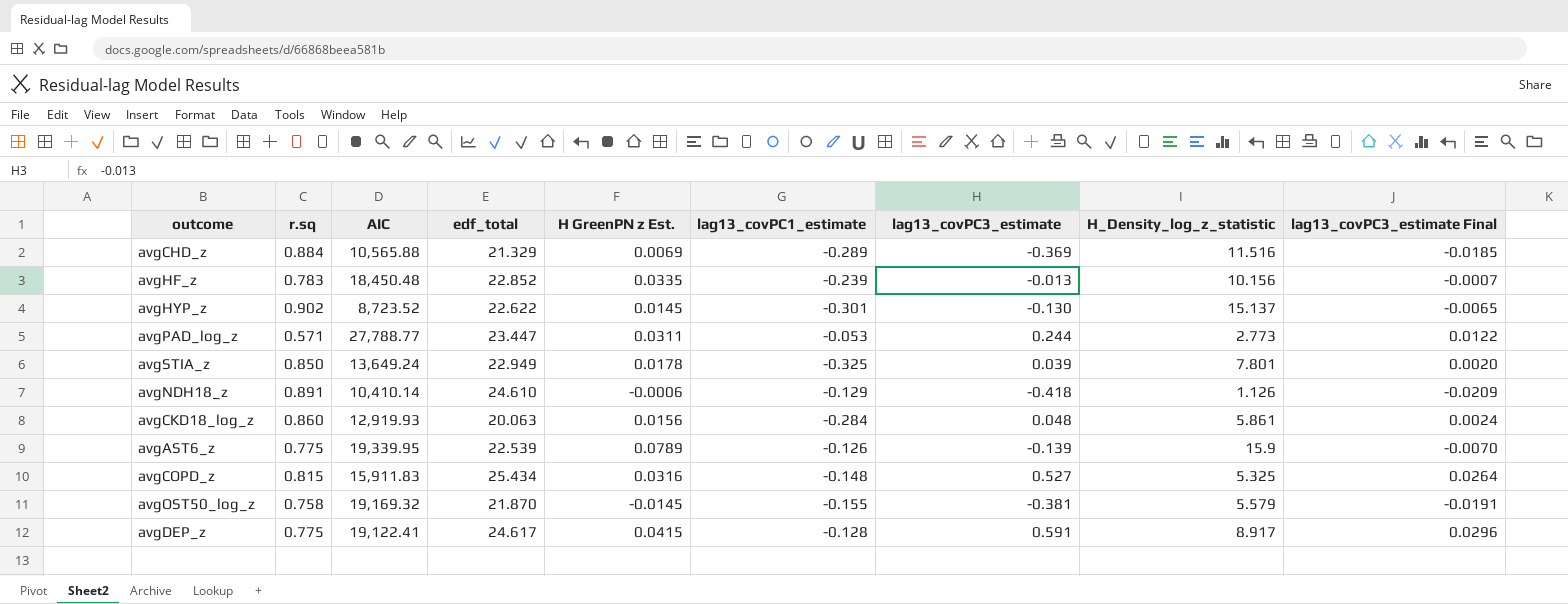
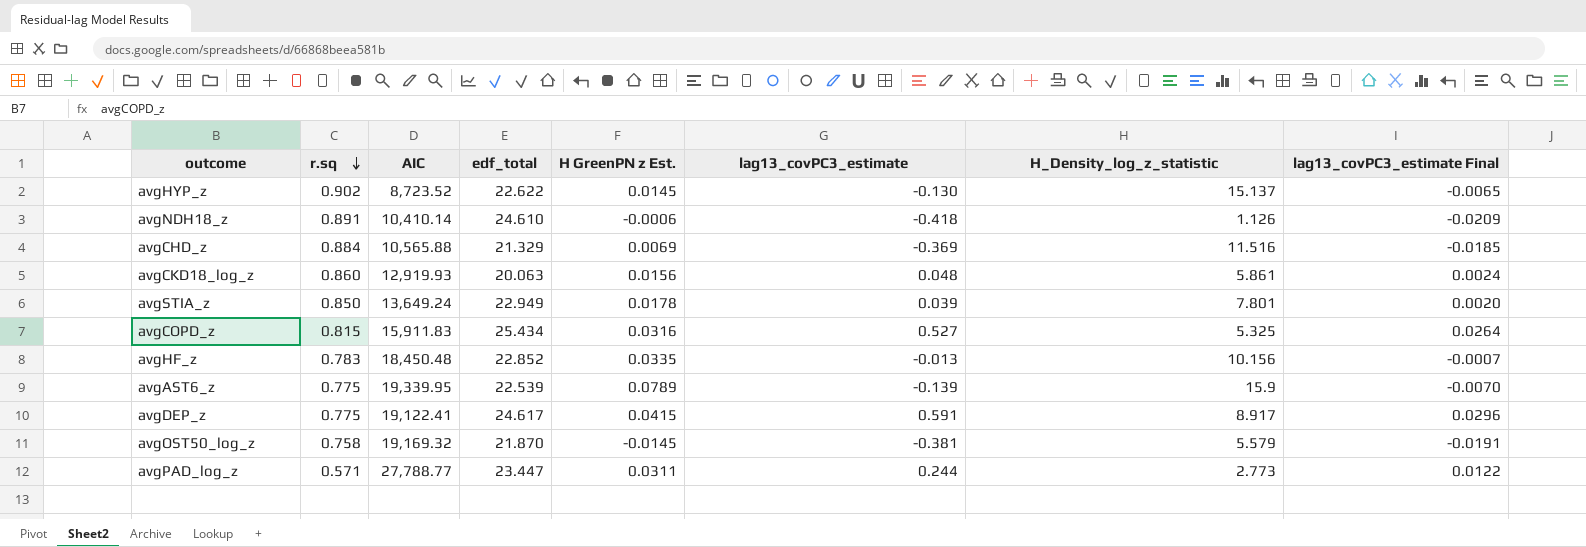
row order: none -> r.sq descending
column lag13_covPC1_estimate | position: 6 -> none

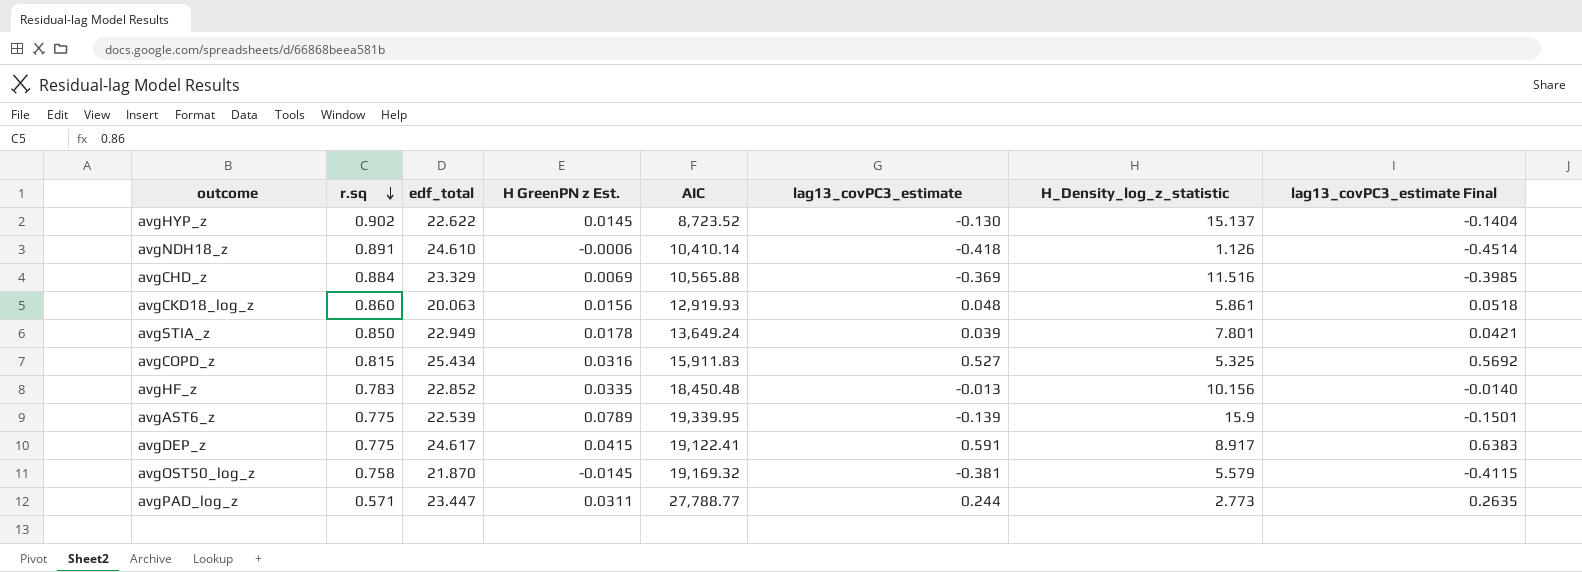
column AIC | position: 3 -> 5
column lag13_covPC3_estimate Final | formula: [lag13_covPC3_estimate] * 0.05 -> [lag13_covPC3_estimate] * 1.08
avgCHD_z | edf_total: 21.329 -> 23.329

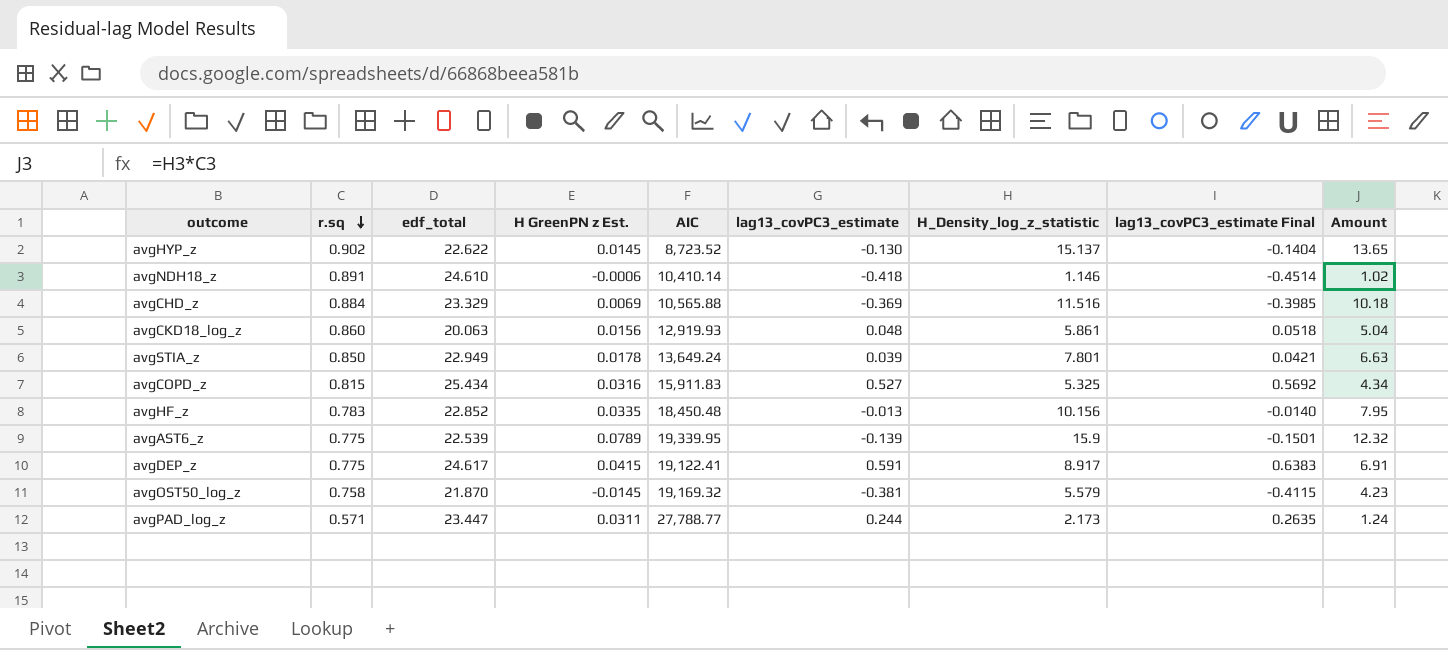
column Amount | formula: none -> [r.sq] * [H_Density_log_z_statistic]
avgNDH18_z | H_Density_log_z_statistic: 1.126 -> 1.146
avgPAD_log_z | H_Density_log_z_statistic: 2.773 -> 2.173

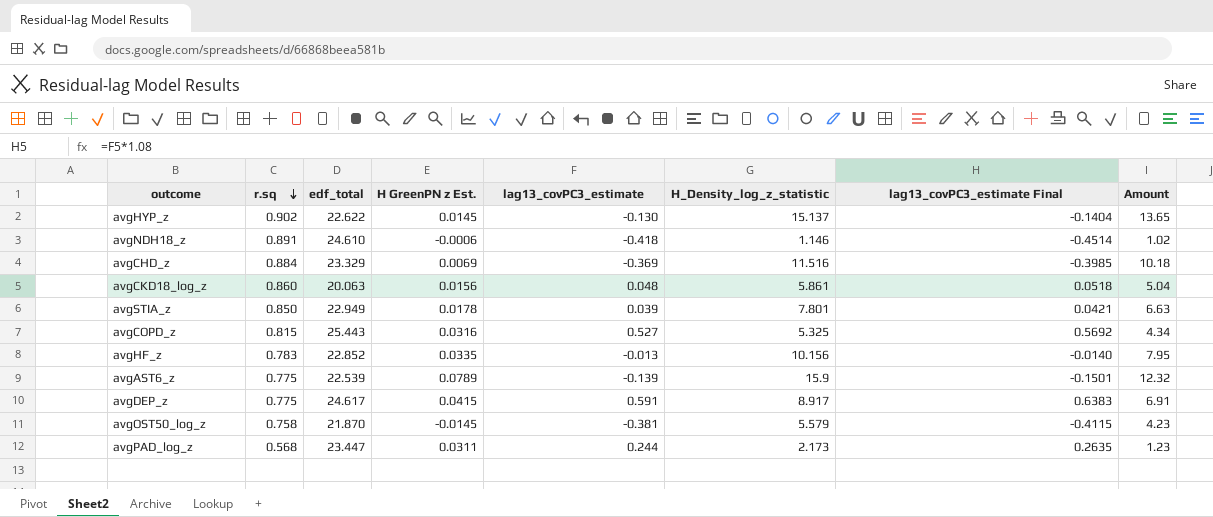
column AIC | position: 5 -> none
avgCOPD_z | edf_total: 25.434 -> 25.443
avgPAD_log_z | r.sq: 0.571 -> 0.568
avgPAD_log_z | Amount: 1.24 -> 1.23

